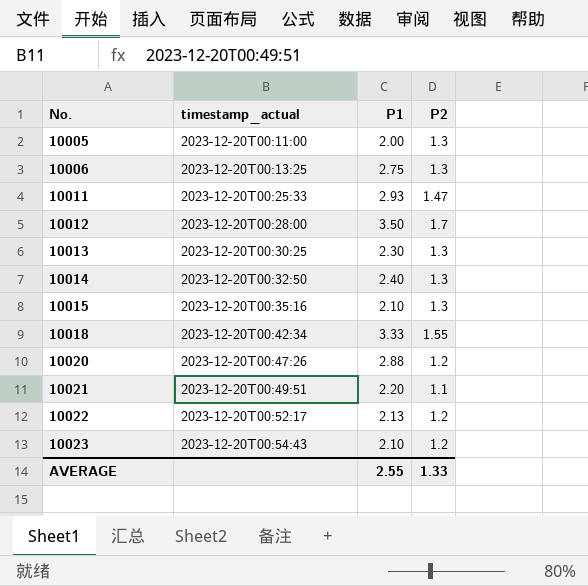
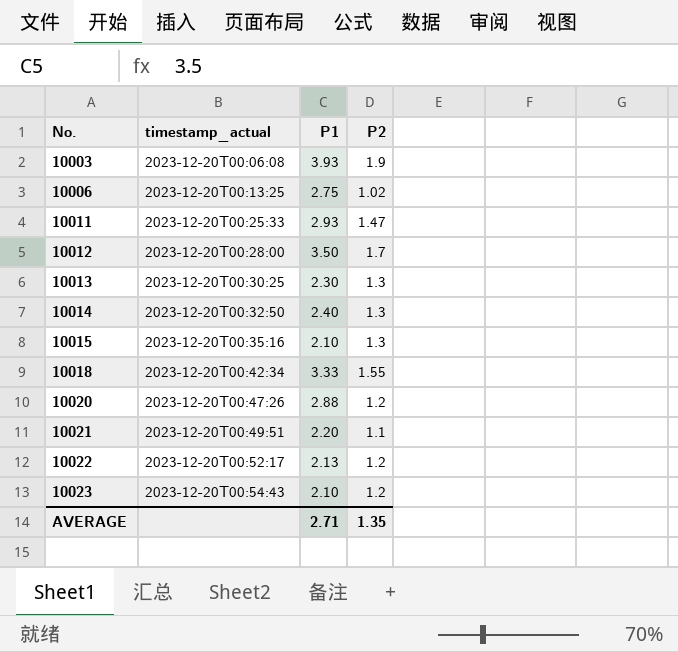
row 10005: 2023-12-20T00:11:00 | 2.00 | 1.3 -> none
row 10003: none -> 2023-12-20T00:06:08 | 3.93 | 1.9
10006 | P2: 1.3 -> 1.02
AVERAGE | P1: 2.55 -> 2.71
AVERAGE | P2: 1.33 -> 1.35

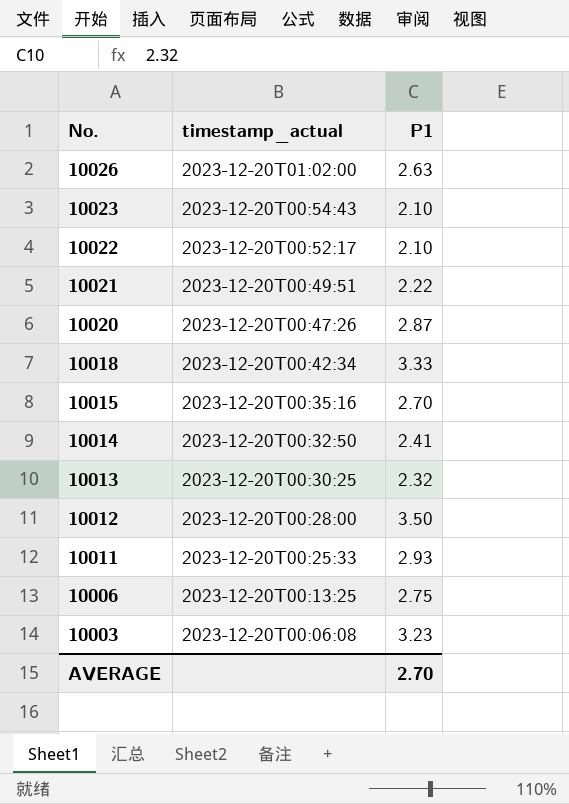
row order: No. ascending -> No. descending
column P2 | position: 4 -> none
row 10026: none -> 2023-12-20T01:02:00 | 2.63
10022 | P1: 2.13 -> 2.10
10021 | P1: 2.20 -> 2.22
10020 | P1: 2.88 -> 2.87
10015 | P1: 2.10 -> 2.70
10014 | P1: 2.40 -> 2.41
10013 | P1: 2.30 -> 2.32
10003 | P1: 3.93 -> 3.23
AVERAGE | P1: 2.71 -> 2.70

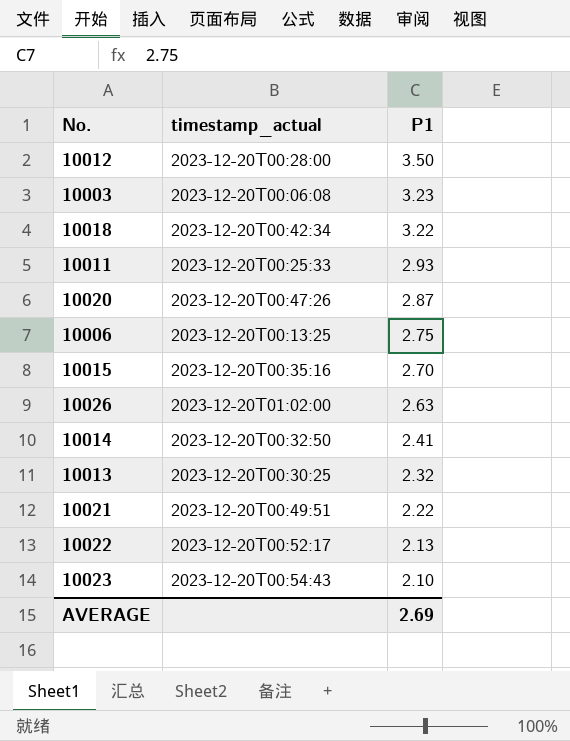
row order: No. descending -> P1 descending
10018 | P1: 3.33 -> 3.22
10022 | P1: 2.10 -> 2.13
AVERAGE | P1: 2.70 -> 2.69

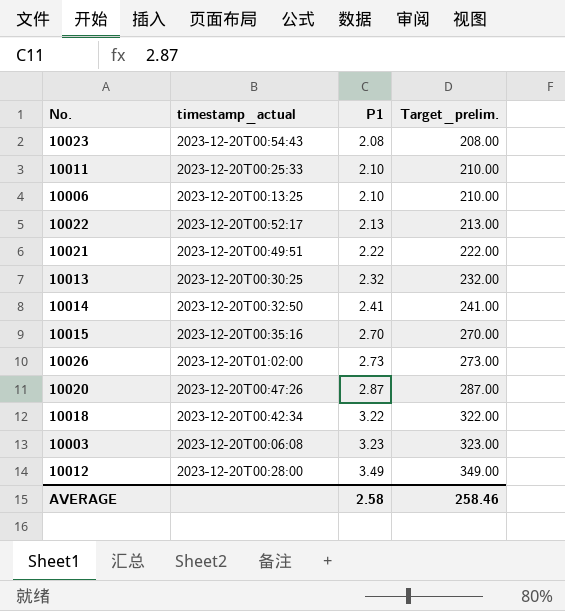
row order: P1 descending -> P1 ascending
column Target_prelim. | formula: none -> [P1] * 100
10023 | P1: 2.10 -> 2.08
10011 | P1: 2.93 -> 2.10
10006 | P1: 2.75 -> 2.10
10026 | P1: 2.63 -> 2.73
10012 | P1: 3.50 -> 3.49
AVERAGE | P1: 2.69 -> 2.58

